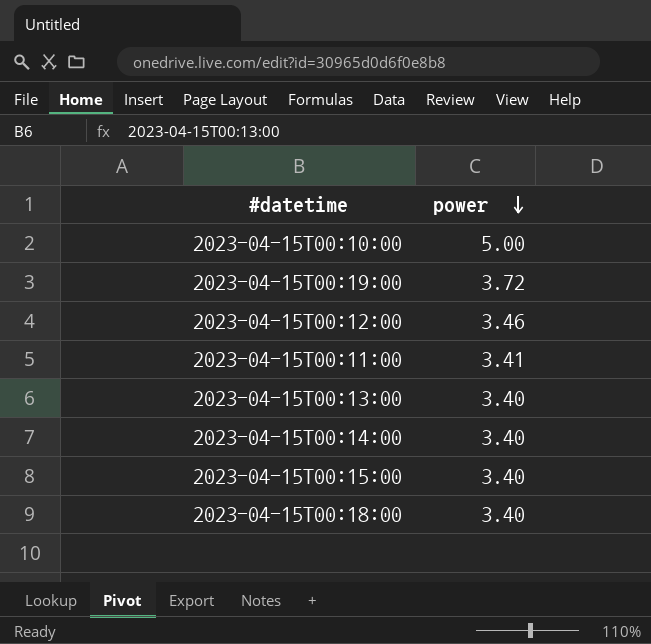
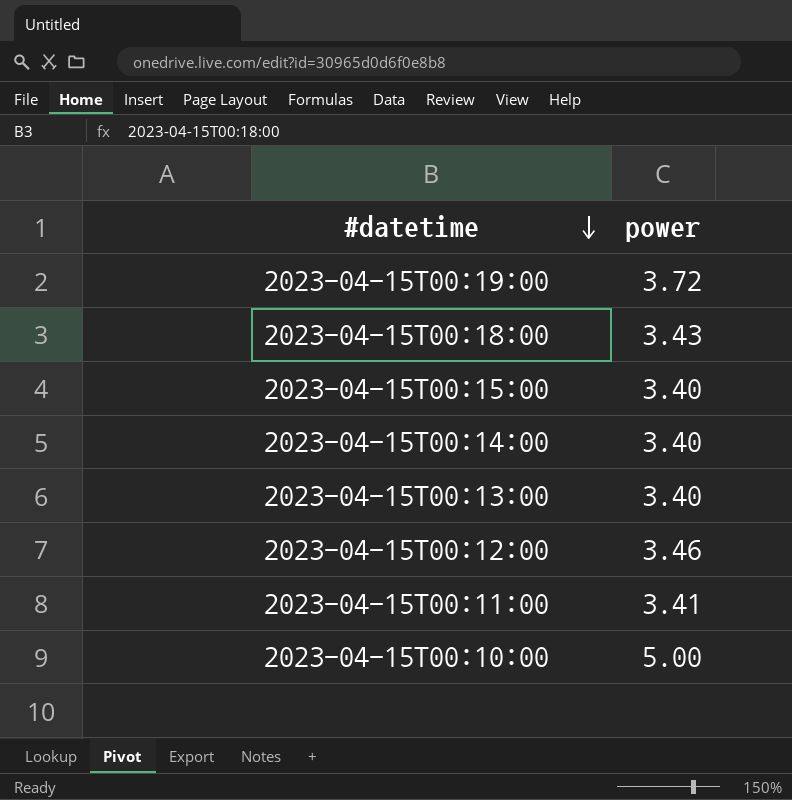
row order: power descending -> #datetime descending
2023-04-15T00:18:00 | power: 3.40 -> 3.43

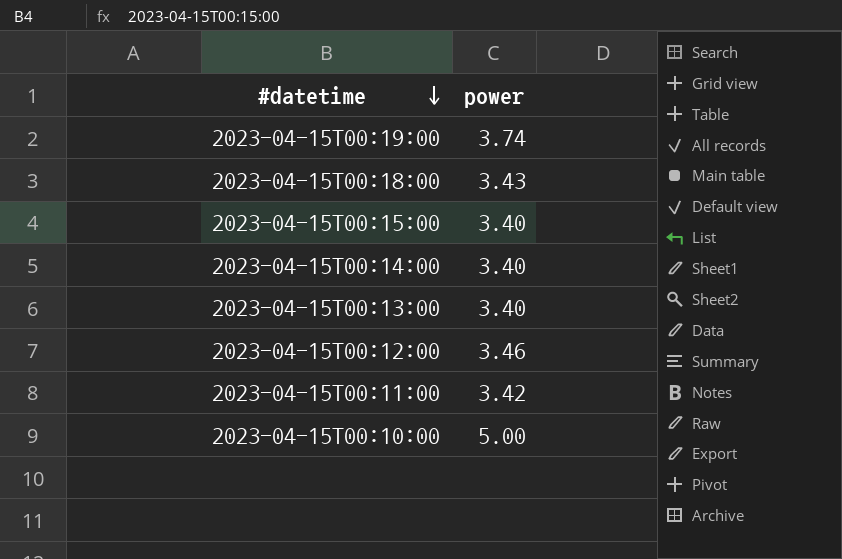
2023-04-15T00:19:00 | power: 3.72 -> 3.74
2023-04-15T00:11:00 | power: 3.41 -> 3.42

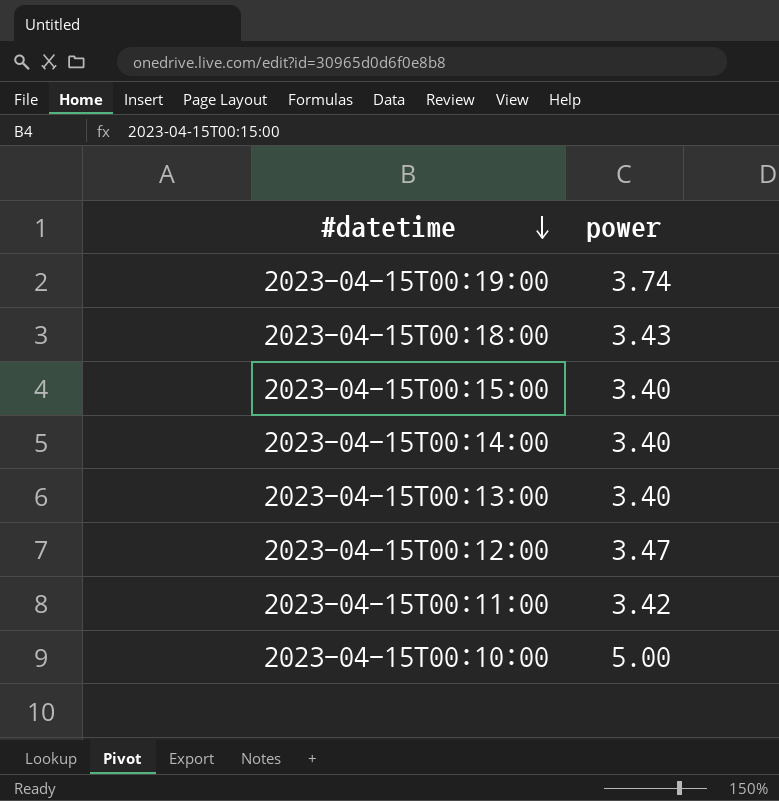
2023-04-15T00:12:00 | power: 3.46 -> 3.47

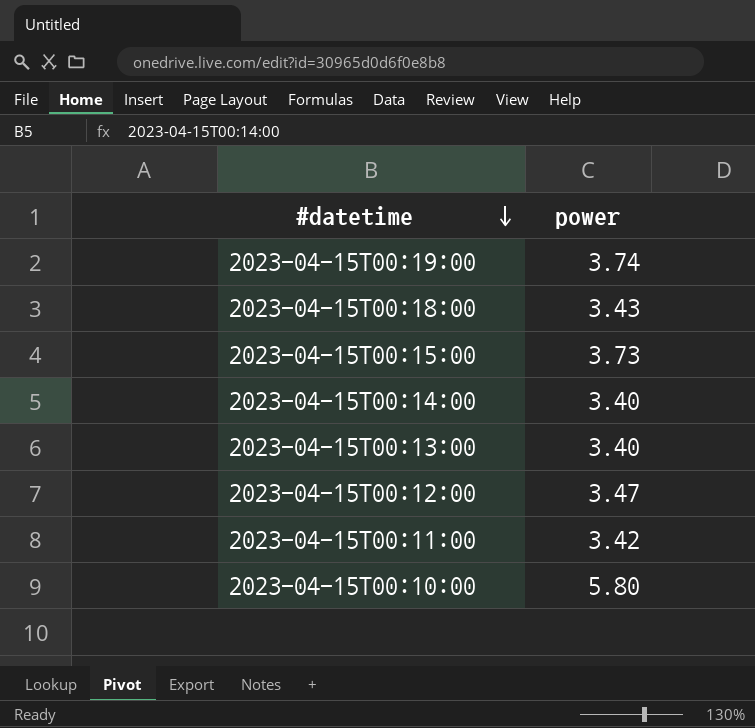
2023-04-15T00:15:00 | power: 3.40 -> 3.73
2023-04-15T00:10:00 | power: 5.00 -> 5.80

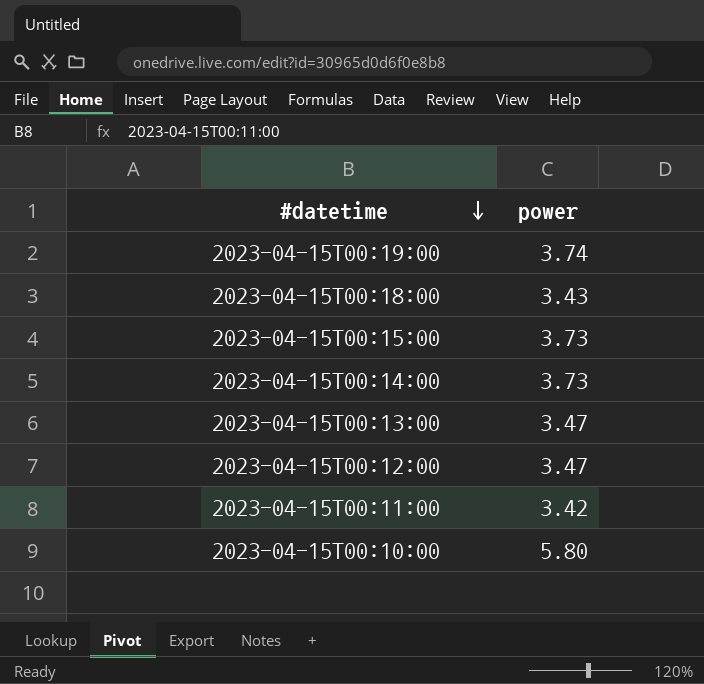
2023-04-15T00:14:00 | power: 3.40 -> 3.73
2023-04-15T00:13:00 | power: 3.40 -> 3.47

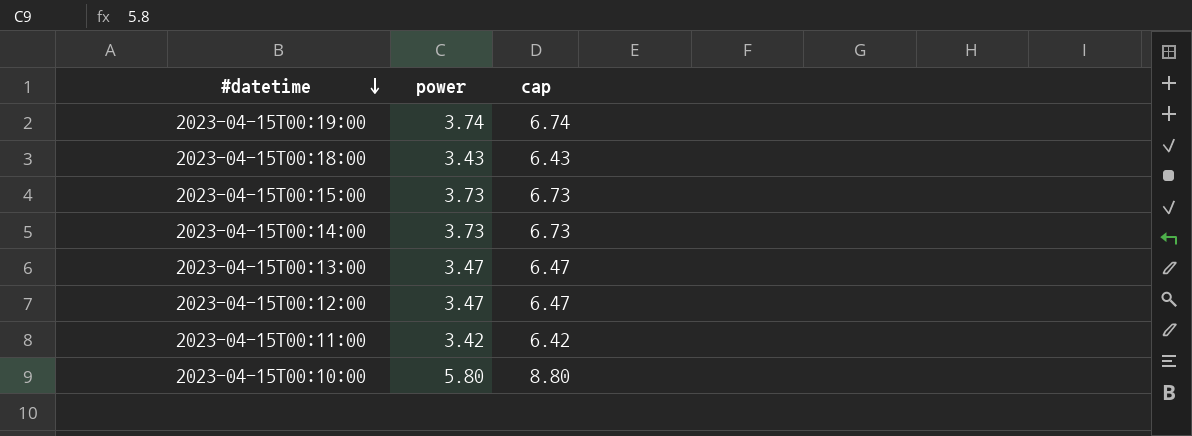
column cap | formula: none -> [power] + 3

